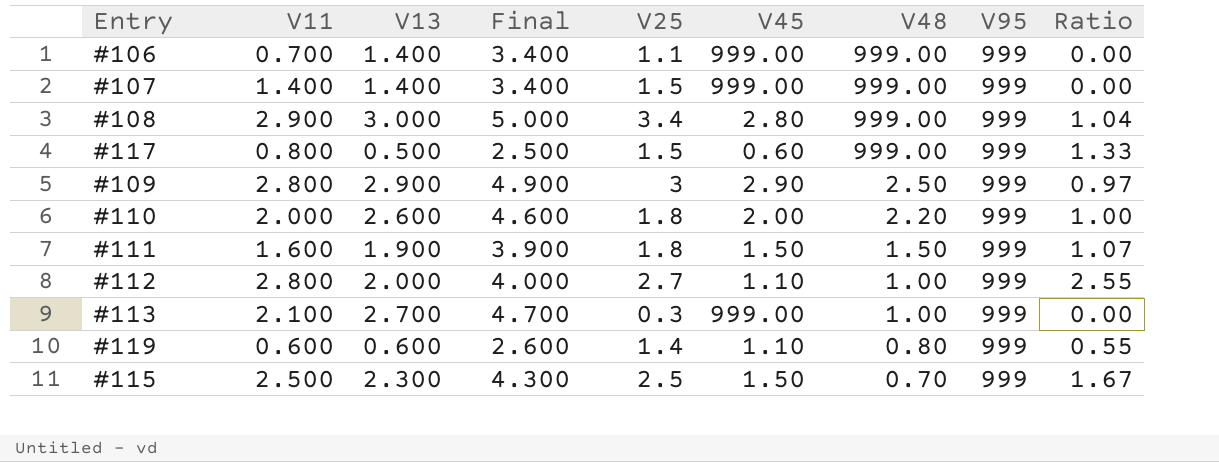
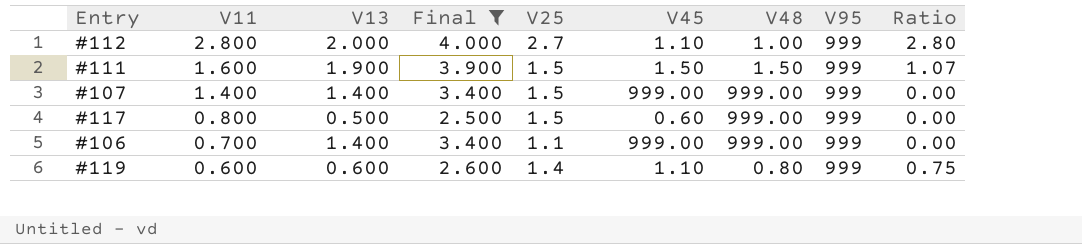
filter: none -> Final <= 4.000
row order: V48 descending -> V11 descending
column Ratio | formula: [V11] / [V45] -> [V11] / [V48]
#111 | V25: 1.8 -> 1.5

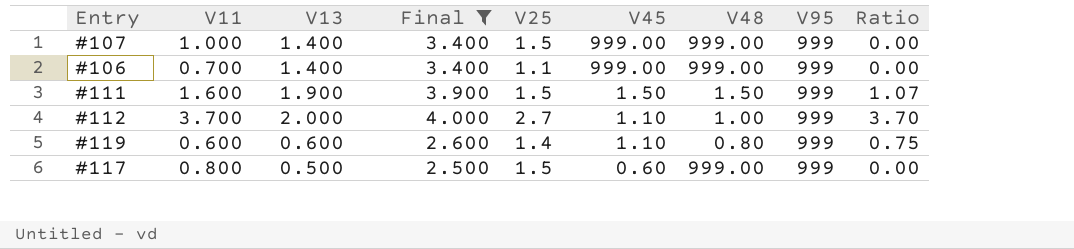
row order: V11 descending -> V45 descending
#107 | V11: 1.400 -> 1.000
#112 | V11: 2.800 -> 3.700
#112 | Ratio: 2.80 -> 3.70

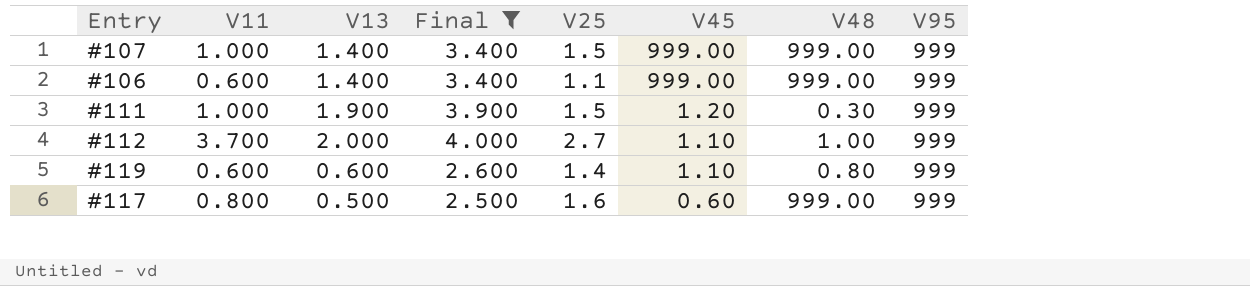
column Ratio | formula: [V11] / [V48] -> none
#106 | V11: 0.700 -> 0.600
#111 | V11: 1.600 -> 1.000
#111 | V45: 1.50 -> 1.20
#111 | V48: 1.50 -> 0.30
#117 | V25: 1.5 -> 1.6

